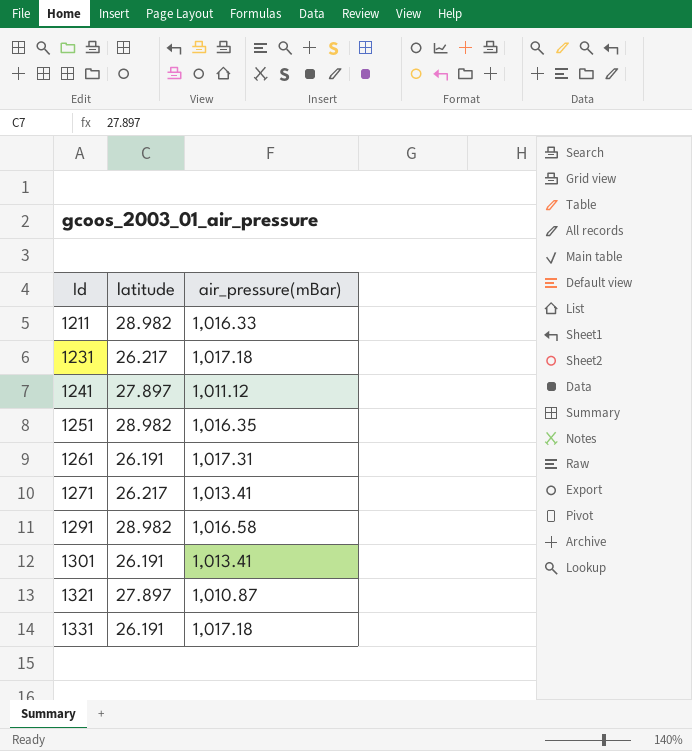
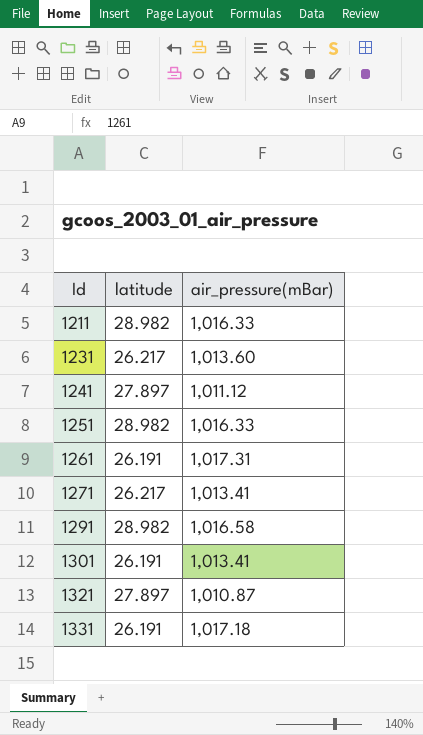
1231 | air_pressure(mBar): 1,017.18 -> 1,013.60
1251 | air_pressure(mBar): 1,016.35 -> 1,016.33

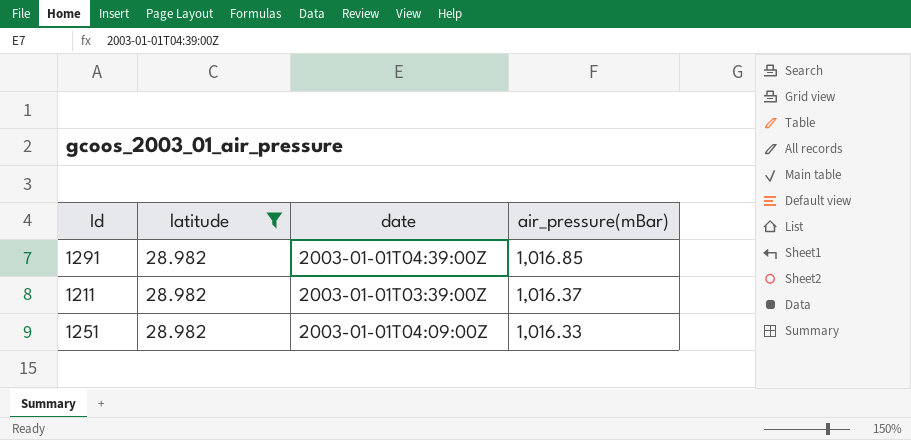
filter: none -> latitude = 28.982
row order: Id ascending -> air_pressure(mBar) descending
column date | position: none -> 3
1291 | air_pressure(mBar): 1,016.58 -> 1,016.85
1211 | air_pressure(mBar): 1,016.33 -> 1,016.37

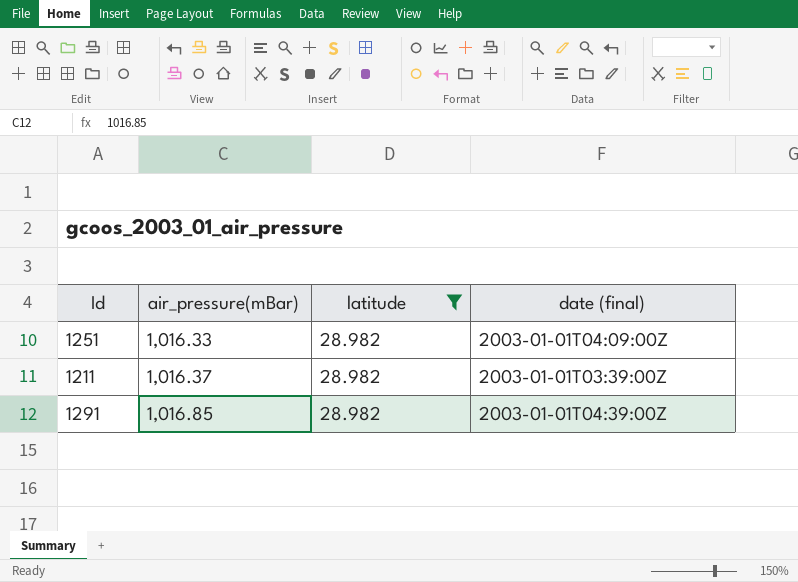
row order: air_pressure(mBar) descending -> air_pressure(mBar) ascending
column air_pressure(mBar) | position: 4 -> 2
column name: date -> date (final)

